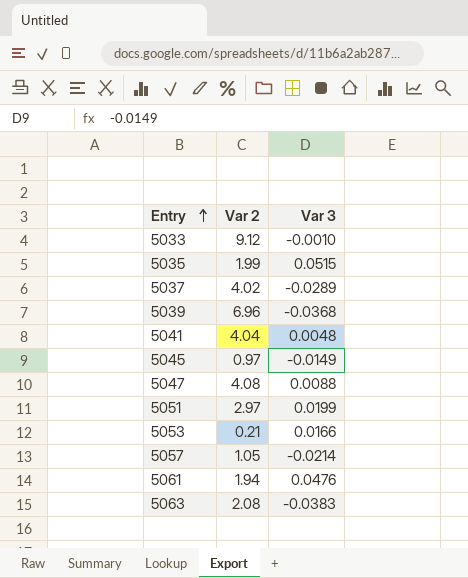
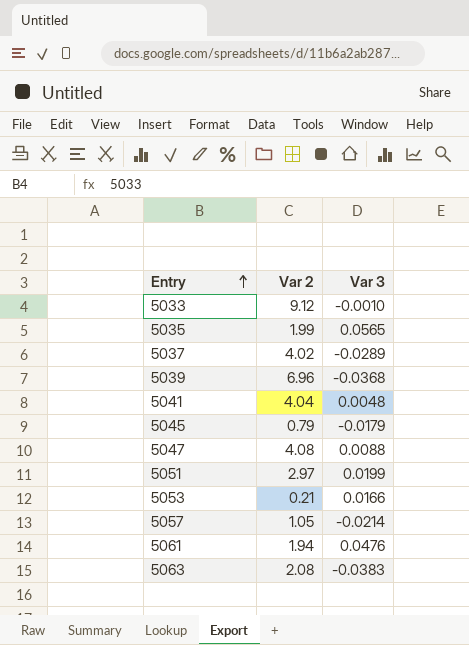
5035 | Var 3: 0.0515 -> 0.0565
5045 | Var 2: 0.97 -> 0.79
5045 | Var 3: -0.0149 -> -0.0179

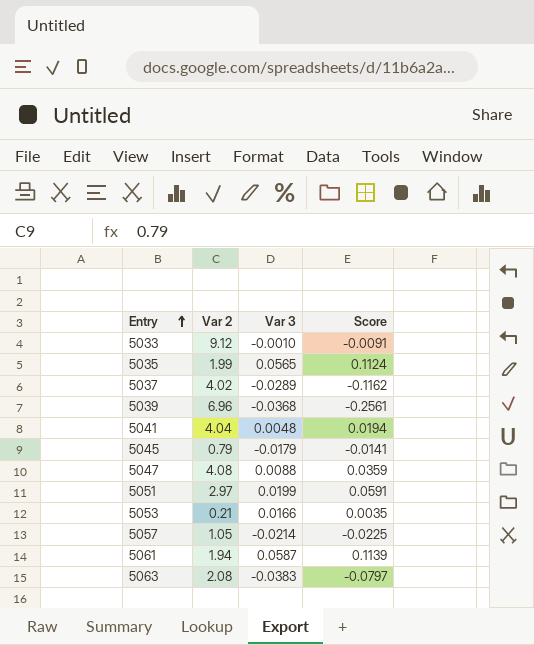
column Score | formula: none -> [Var 2] * [Var 3]
5061 | Var 3: 0.0476 -> 0.0587

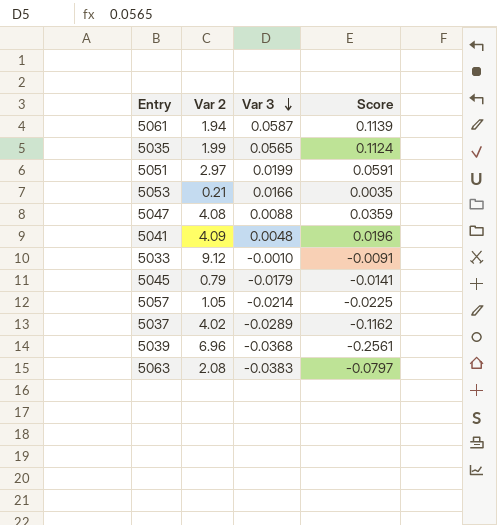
row order: Entry ascending -> Var 3 descending
5041 | Var 2: 4.04 -> 4.09
5041 | Score: 0.0194 -> 0.0196

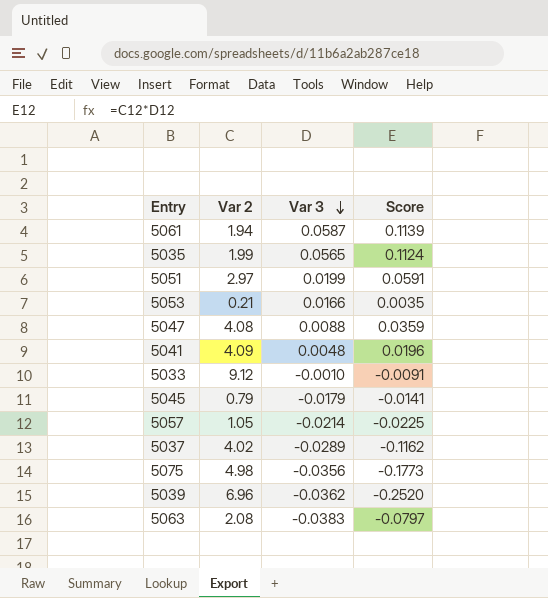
row 5075: none -> 4.98 | -0.0356 | -0.1773
5039 | Var 3: -0.0368 -> -0.0362
5039 | Score: -0.2561 -> -0.2520

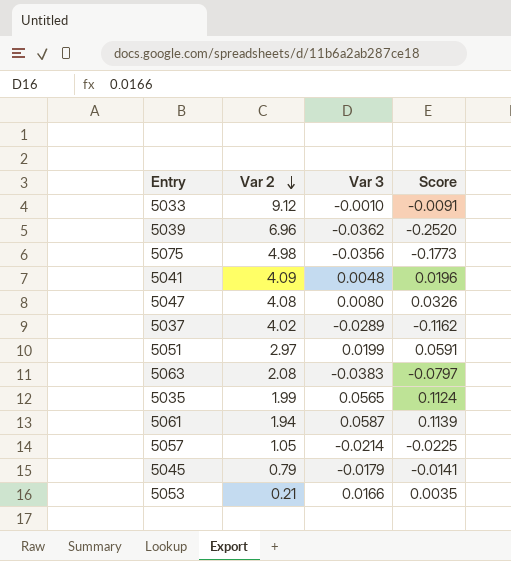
row order: Var 3 descending -> Var 2 descending
5047 | Var 3: 0.0088 -> 0.0080
5047 | Score: 0.0359 -> 0.0326

